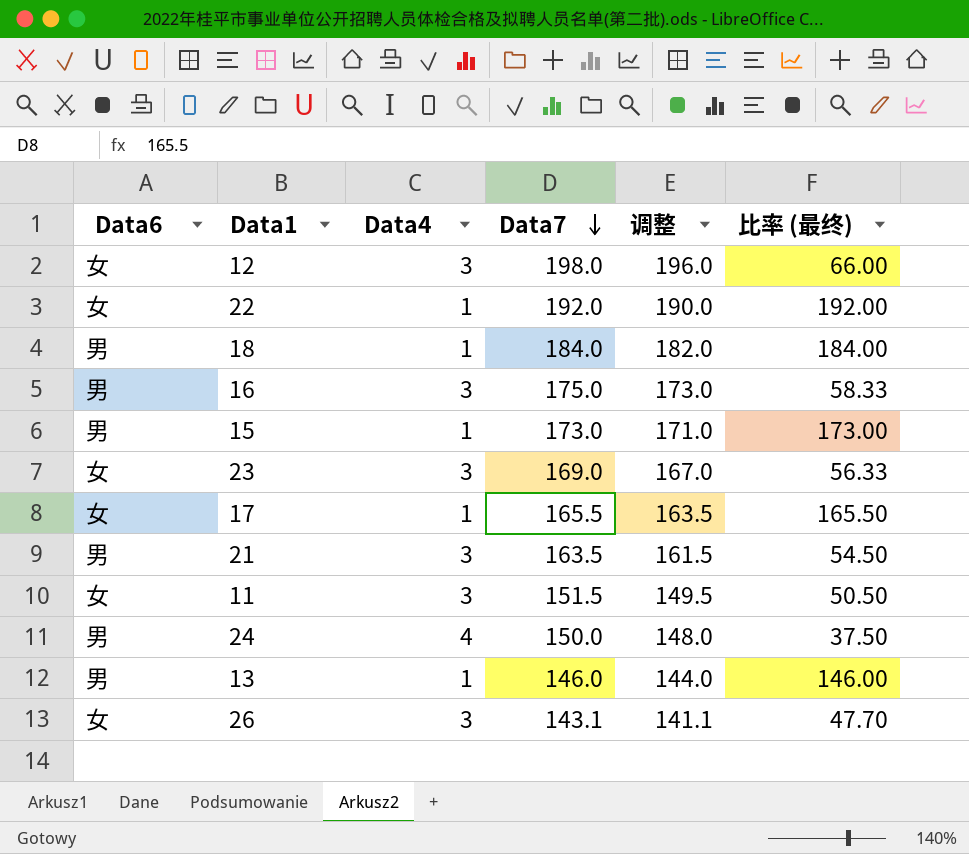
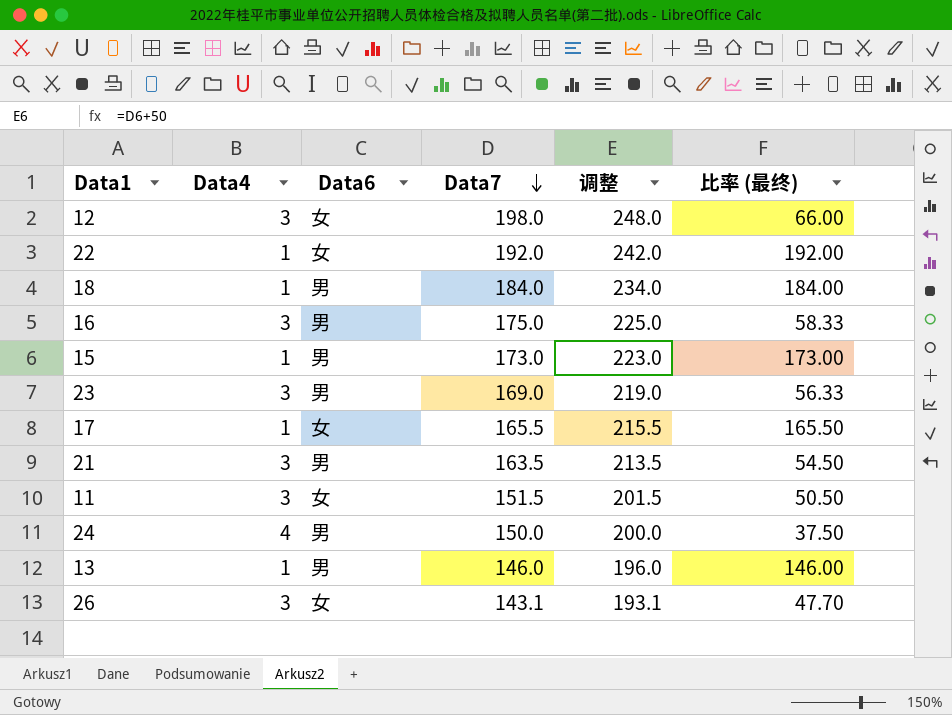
column Data6 | position: 1 -> 3
column 调整 | formula: [Data7] - 2 -> [Data7] + 50
23 | Data6: 女 -> 男

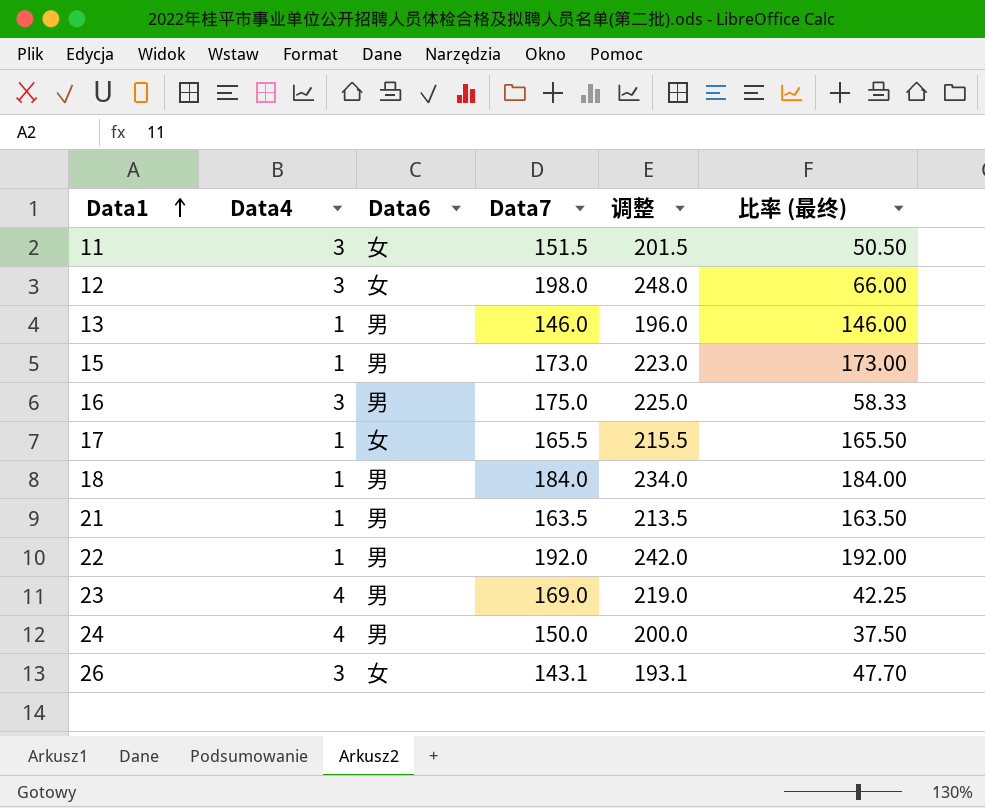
row order: Data7 descending -> Data1 ascending
21 | Data4: 3 -> 1
21 | 比率 (最终): 54.50 -> 163.50
22 | Data6: 女 -> 男
23 | Data4: 3 -> 4
23 | 比率 (最终): 56.33 -> 42.25

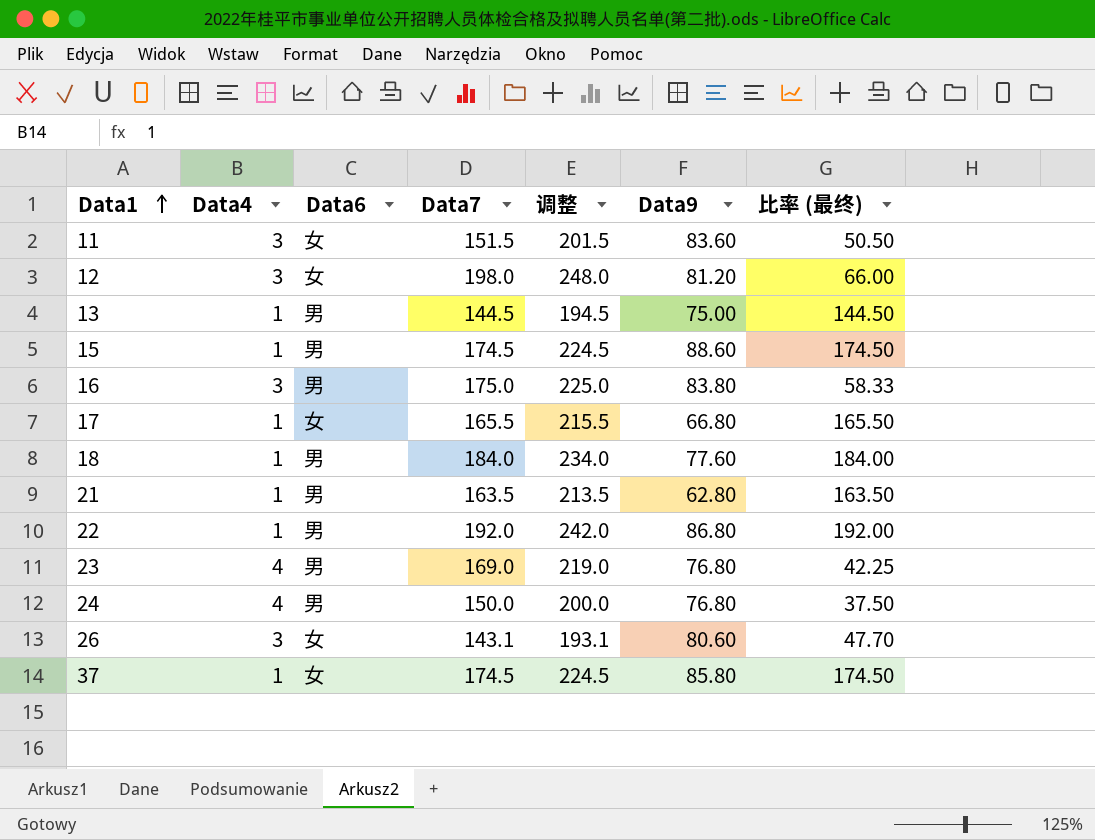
column Data9 | position: none -> 6
13 | Data7: 146.0 -> 144.5
13 | 调整: 196.0 -> 194.5
13 | 比率 (最终): 146.00 -> 144.50
15 | Data7: 173.0 -> 174.5
15 | 调整: 223.0 -> 224.5
15 | 比率 (最终): 173.00 -> 174.50
row 37: none -> 1 | 女 | 174.5 | 224.5 | 85.80 | 174.50

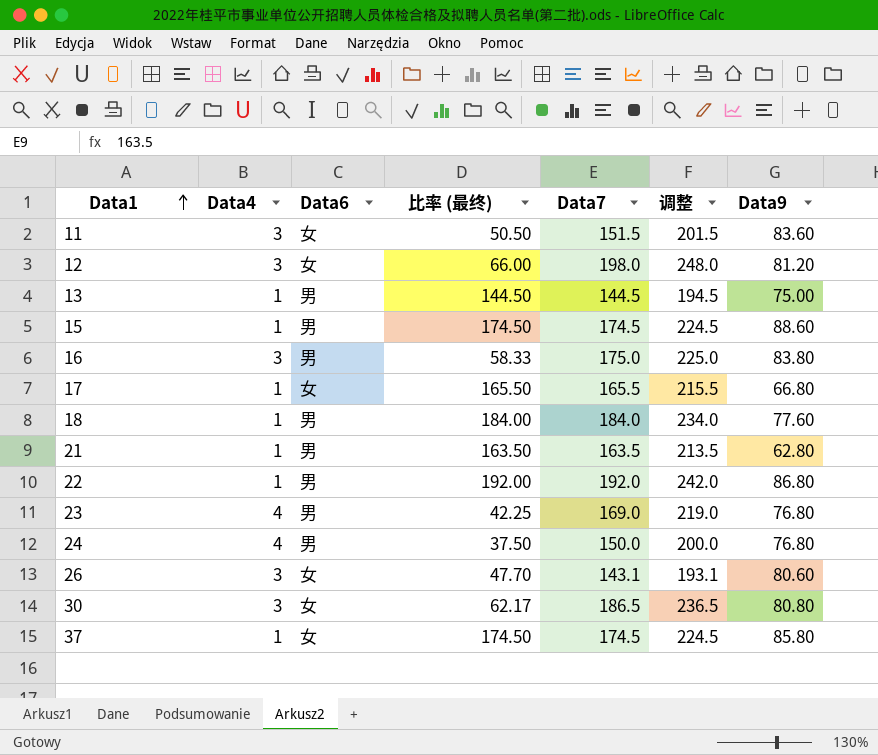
column 比率 (最终) | position: 7 -> 4
row 30: none -> 3 | 女 | 62.17 | 186.5 | 236.5 | 80.80

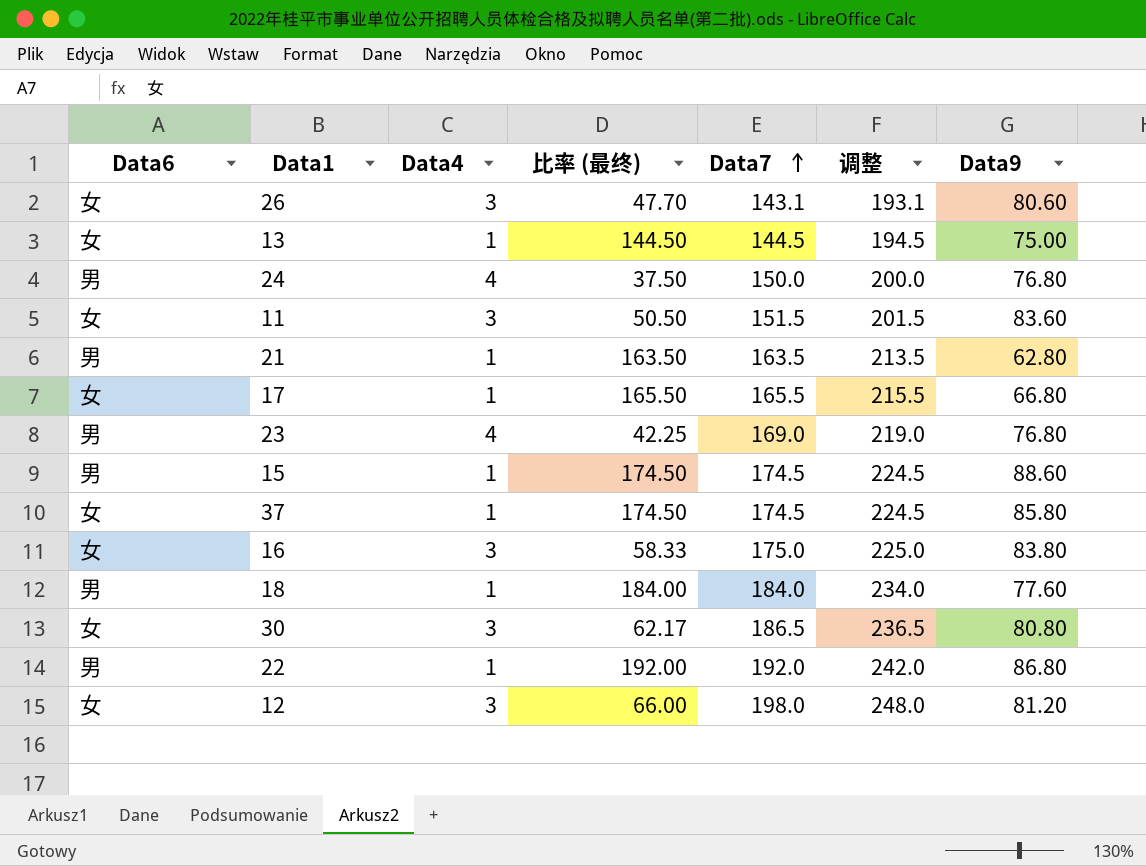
row order: Data1 ascending -> Data7 ascending
column Data6 | position: 3 -> 1
13 | Data6: 男 -> 女
16 | Data6: 男 -> 女

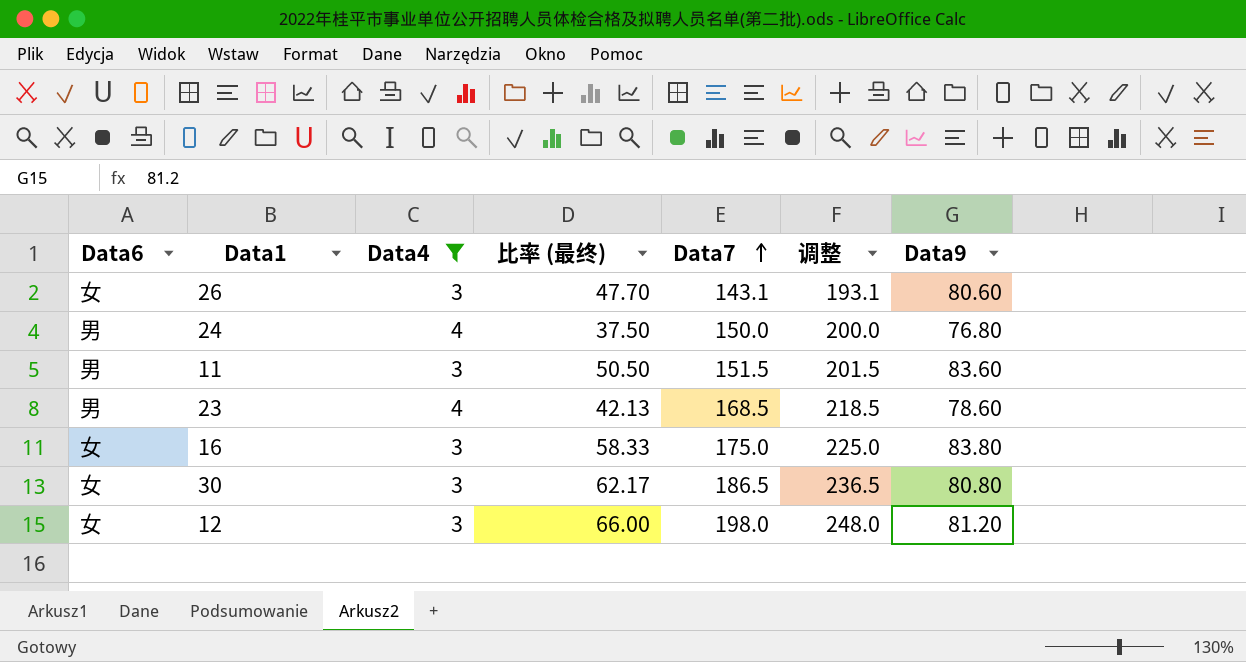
filter: none -> Data4 != 1
11 | Data6: 女 -> 男
23 | 比率 (最终): 42.25 -> 42.13
23 | Data7: 169.0 -> 168.5
23 | 调整: 219.0 -> 218.5
23 | Data9: 76.80 -> 78.60

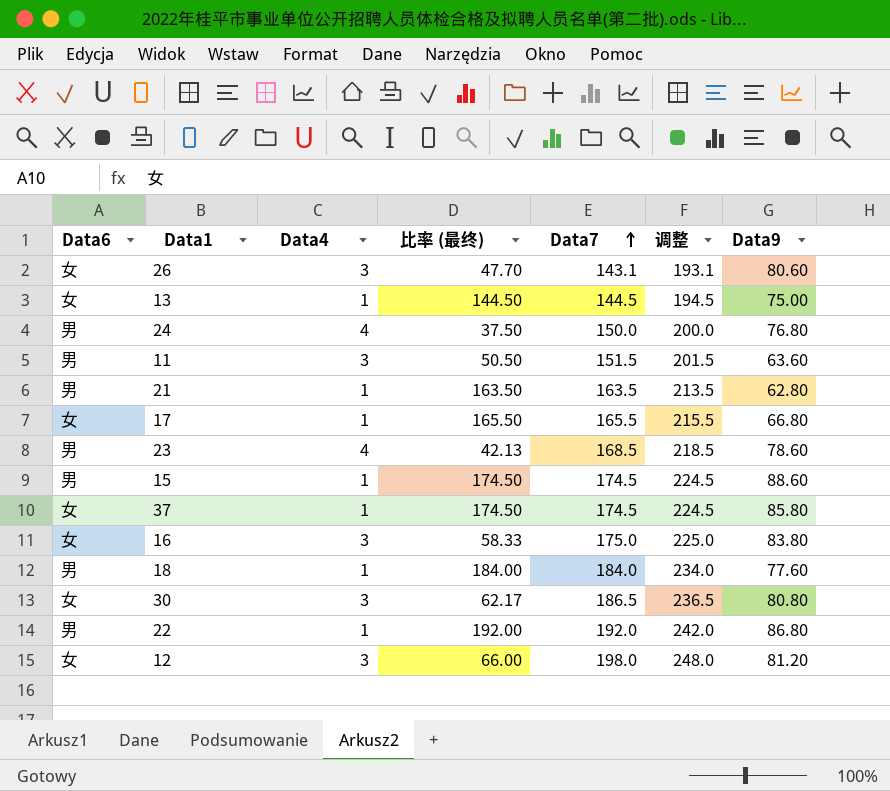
filter: Data4 != 1 -> none
11 | Data9: 83.60 -> 63.60

